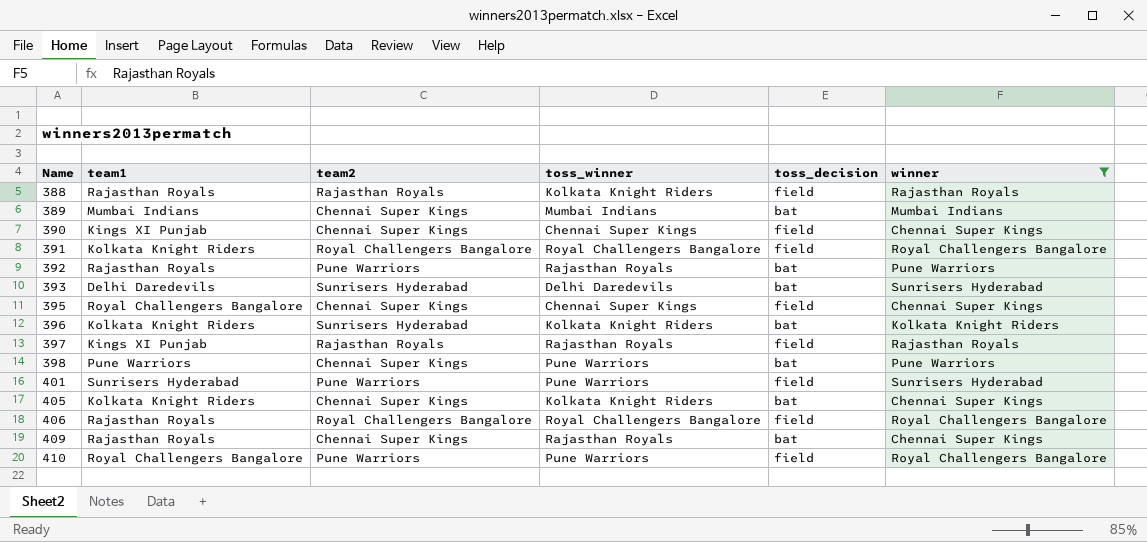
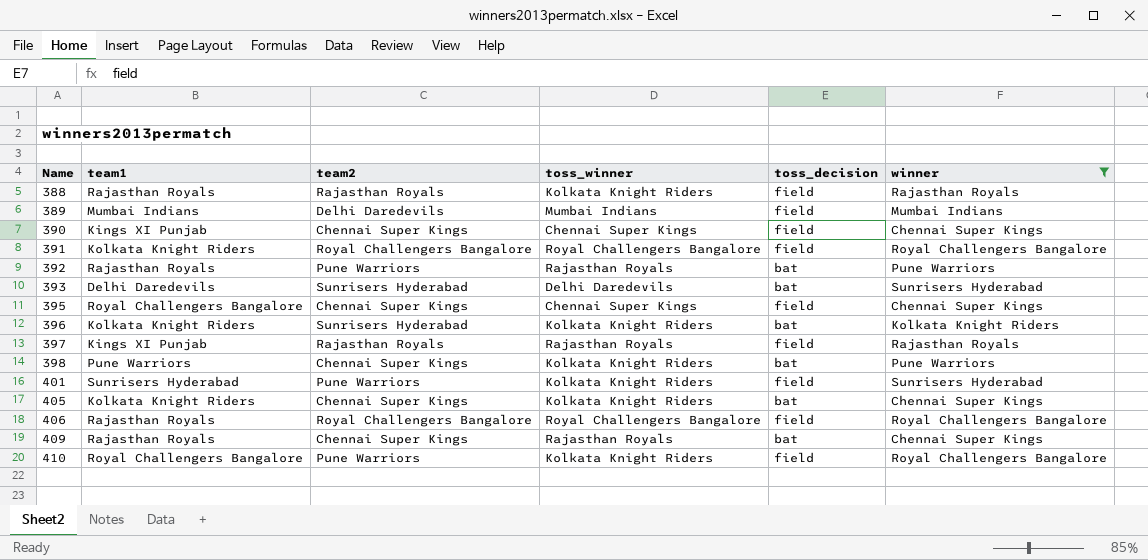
389 | team2: Chennai Super Kings -> Delhi Daredevils
389 | toss_decision: bat -> field
398 | toss_winner: Pune Warriors -> Kolkata Knight Riders
401 | toss_winner: Pune Warriors -> Kolkata Knight Riders
410 | toss_winner: Pune Warriors -> Kolkata Knight Riders

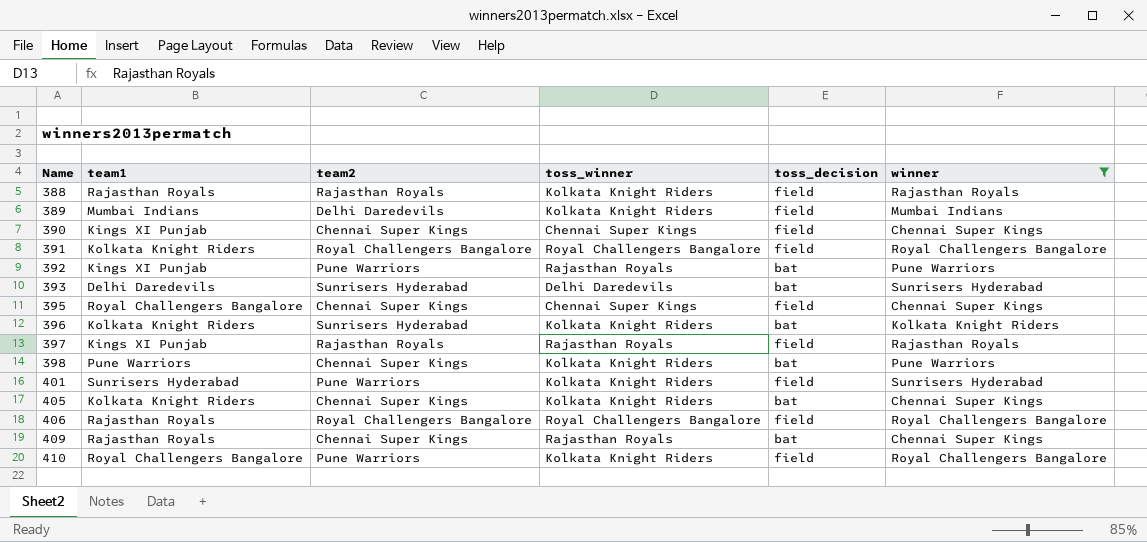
389 | toss_winner: Mumbai Indians -> Kolkata Knight Riders
392 | team1: Rajasthan Royals -> Kings XI Punjab

